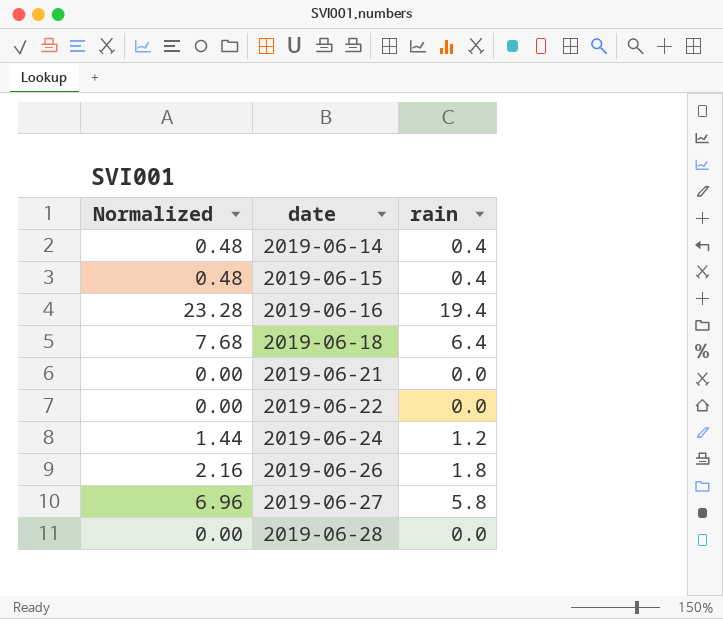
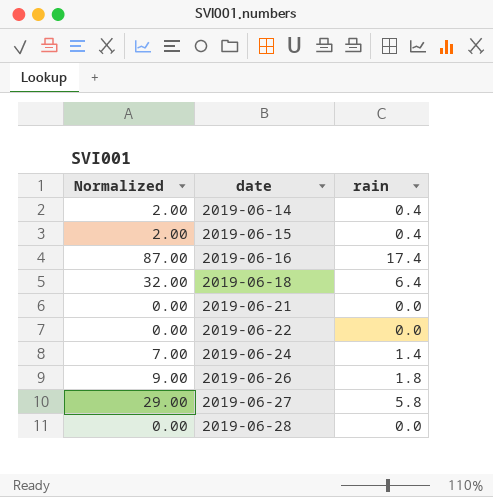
column Normalized | formula: [rain] * 1.2 -> [rain] * 5
2019-06-16 | rain: 19.4 -> 17.4
2019-06-24 | rain: 1.2 -> 1.4

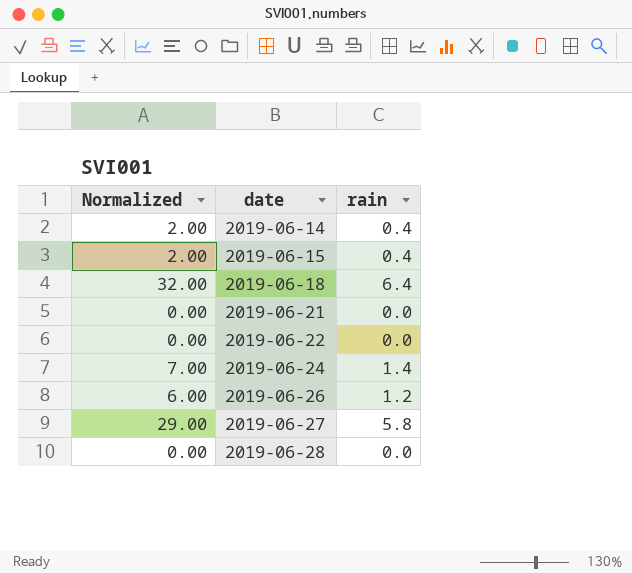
row 2019-06-16: 87.00 | 17.4 -> none
2019-06-26 | Normalized: 9.00 -> 6.00
2019-06-26 | rain: 1.8 -> 1.2

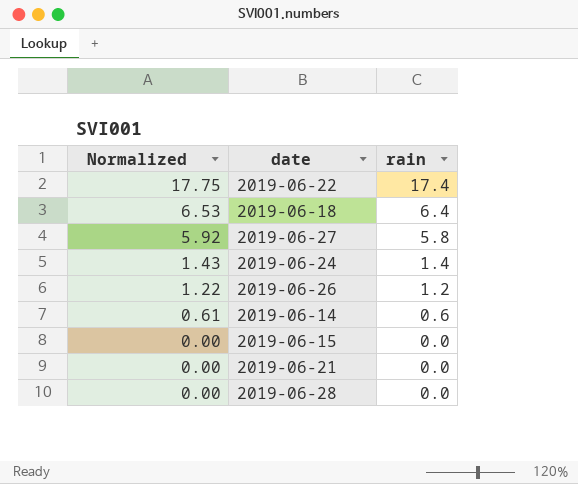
row order: date ascending -> Normalized descending
column Normalized | formula: [rain] * 5 -> [rain] * 1.02
2019-06-22 | rain: 0.0 -> 17.4
2019-06-14 | rain: 0.4 -> 0.6
2019-06-15 | rain: 0.4 -> 0.0

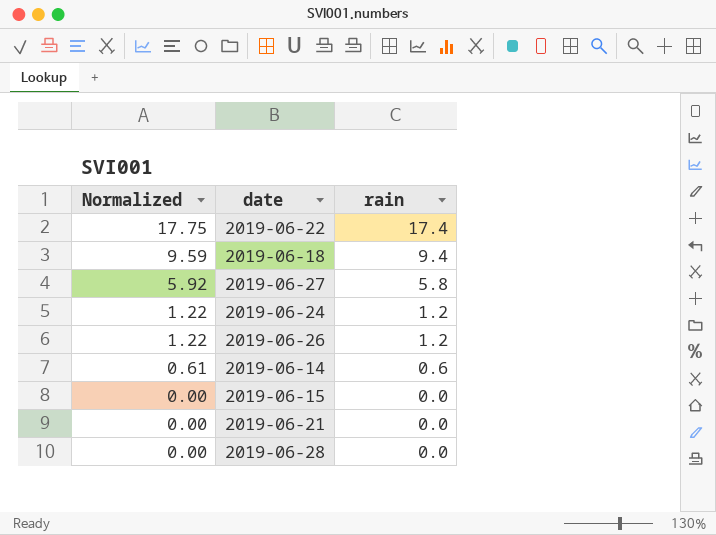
2019-06-18 | Normalized: 6.53 -> 9.59
2019-06-18 | rain: 6.4 -> 9.4
2019-06-24 | Normalized: 1.43 -> 1.22
2019-06-24 | rain: 1.4 -> 1.2

